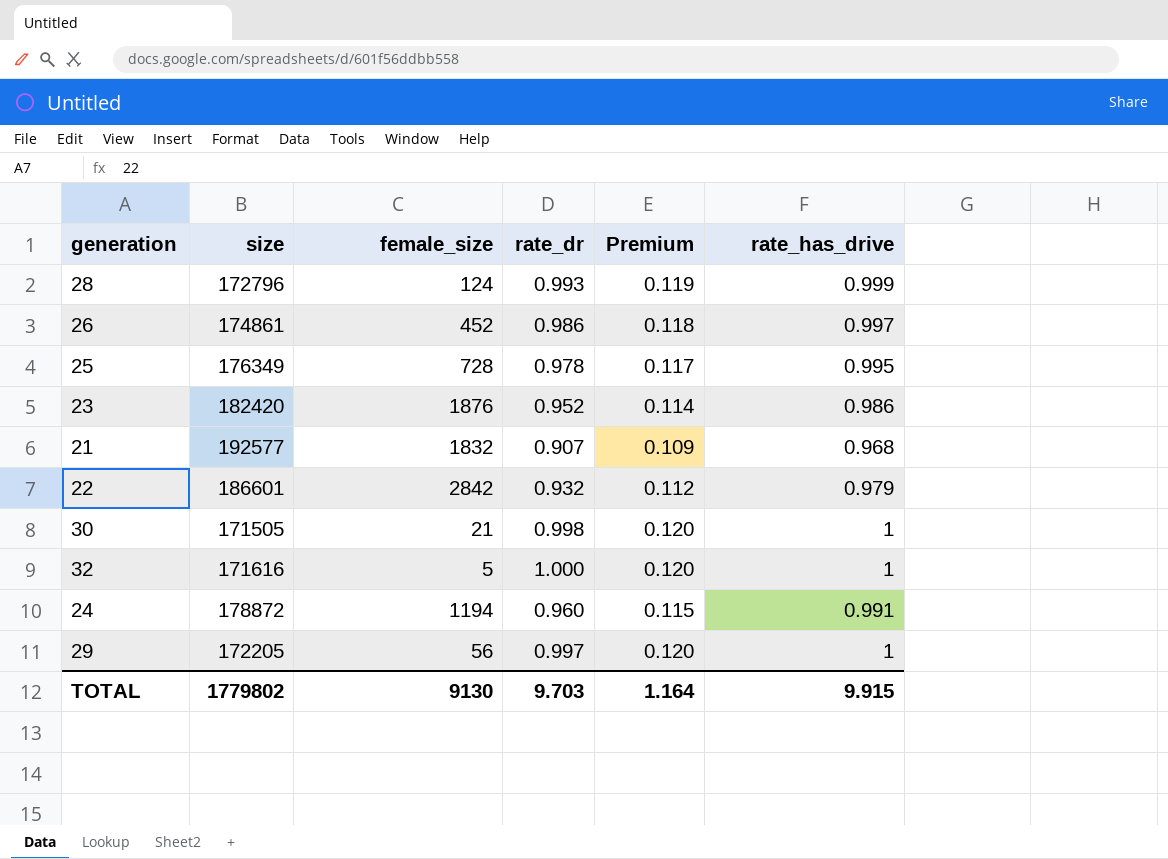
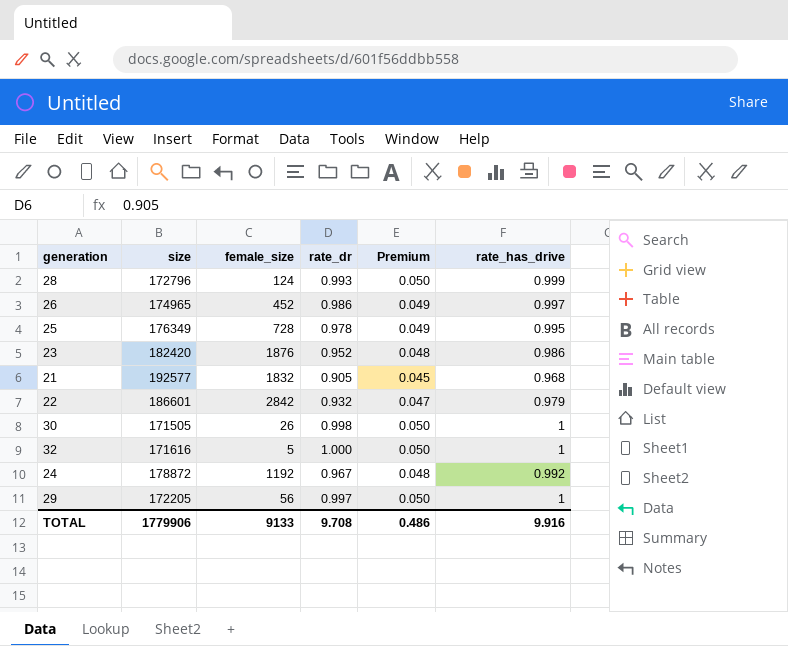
column Premium | formula: [rate_dr] * 0.12 -> [rate_dr] * 0.05
26 | size: 174861 -> 174965
21 | rate_dr: 0.907 -> 0.905
30 | female_size: 21 -> 26
24 | female_size: 1194 -> 1192
24 | rate_dr: 0.960 -> 0.967
24 | rate_has_drive: 0.991 -> 0.992
TOTAL | size: 1779802 -> 1779906
TOTAL | female_size: 9130 -> 9133
TOTAL | rate_dr: 9.703 -> 9.708
TOTAL | Premium: 1.164 -> 0.486
TOTAL | rate_has_drive: 9.915 -> 9.916

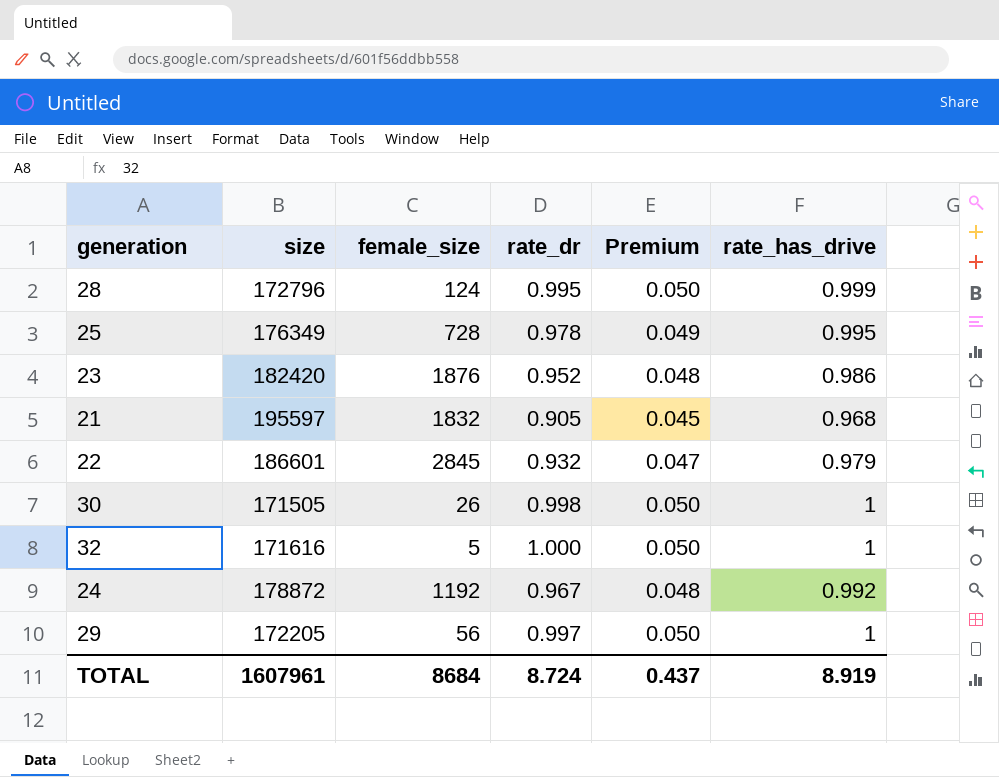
row 26: 174965 | 452 | 0.986 | 0.049 | 0.997 -> none
28 | rate_dr: 0.993 -> 0.995
21 | size: 192577 -> 195597
22 | female_size: 2842 -> 2845
TOTAL | size: 1779906 -> 1607961
TOTAL | female_size: 9133 -> 8684
TOTAL | rate_dr: 9.708 -> 8.724
TOTAL | Premium: 0.486 -> 0.437
TOTAL | rate_has_drive: 9.916 -> 8.919

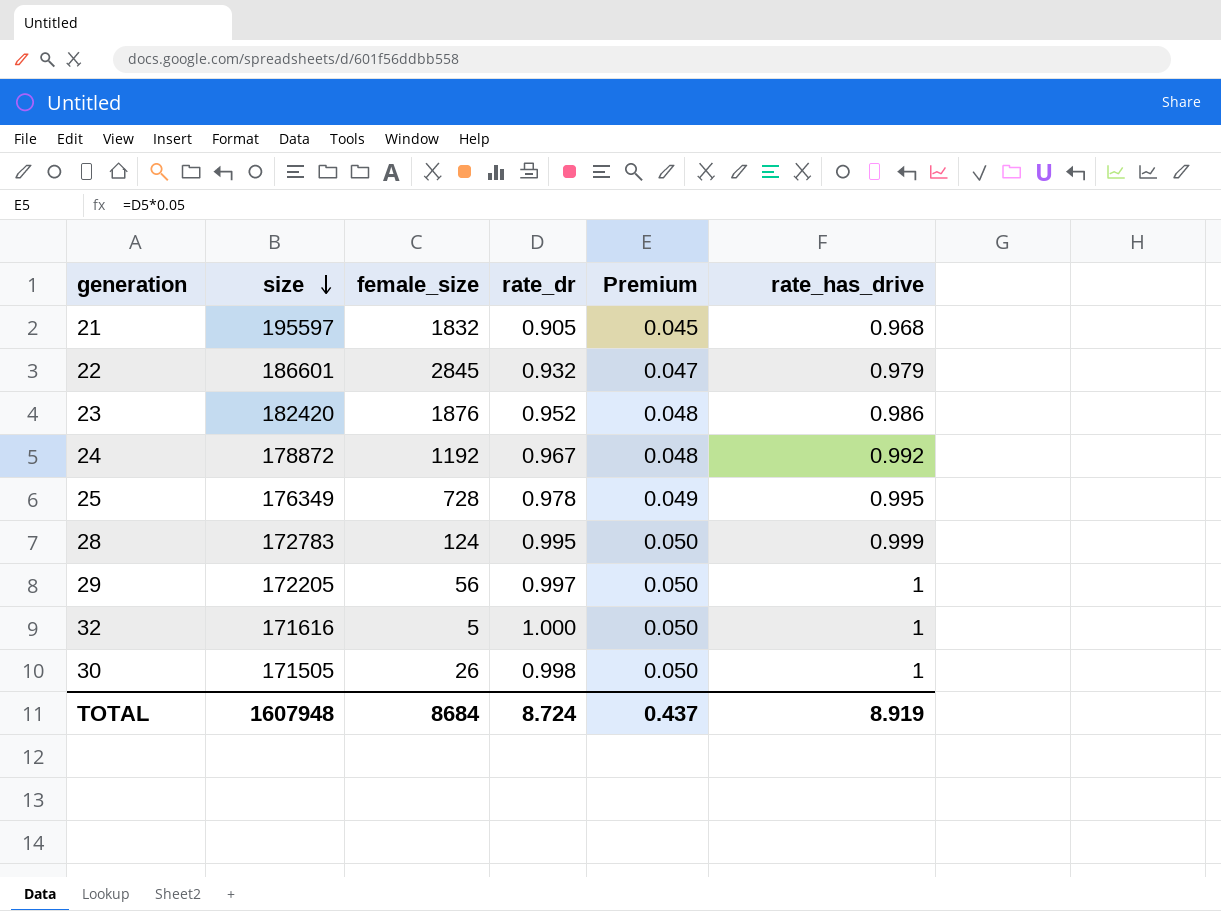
row order: none -> size descending
28 | size: 172796 -> 172783
TOTAL | size: 1607961 -> 1607948

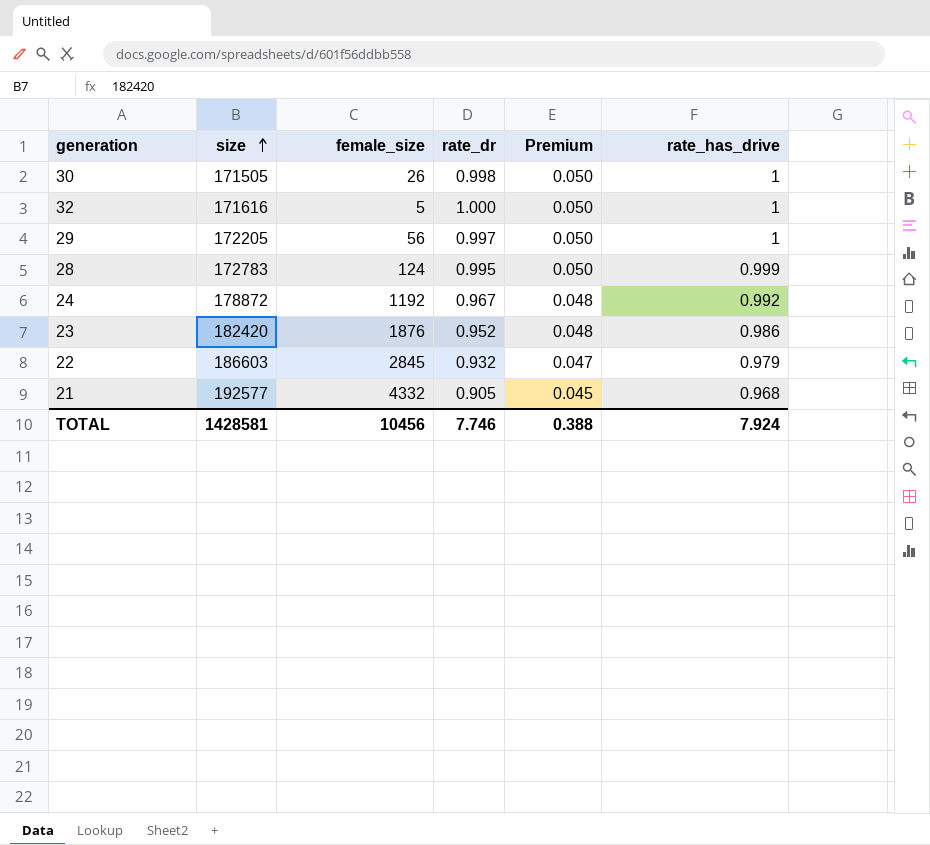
row order: size descending -> size ascending
row 25: 176349 | 728 | 0.978 | 0.049 | 0.995 -> none
22 | size: 186601 -> 186603
21 | size: 195597 -> 192577
21 | female_size: 1832 -> 4332
TOTAL | size: 1607948 -> 1428581
TOTAL | female_size: 8684 -> 10456
TOTAL | rate_dr: 8.724 -> 7.746
TOTAL | Premium: 0.437 -> 0.388
TOTAL | rate_has_drive: 8.919 -> 7.924

